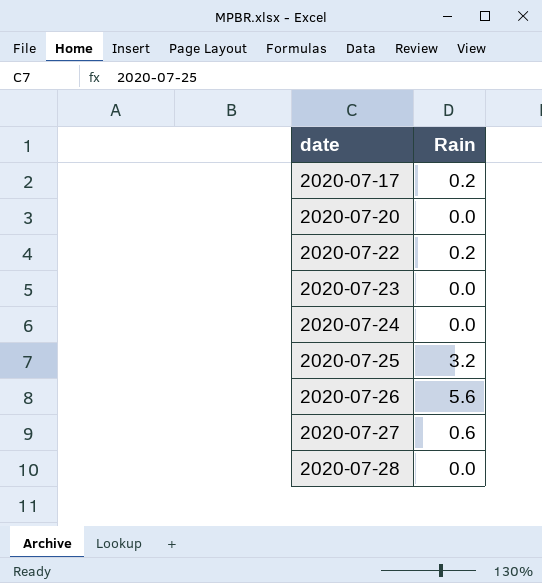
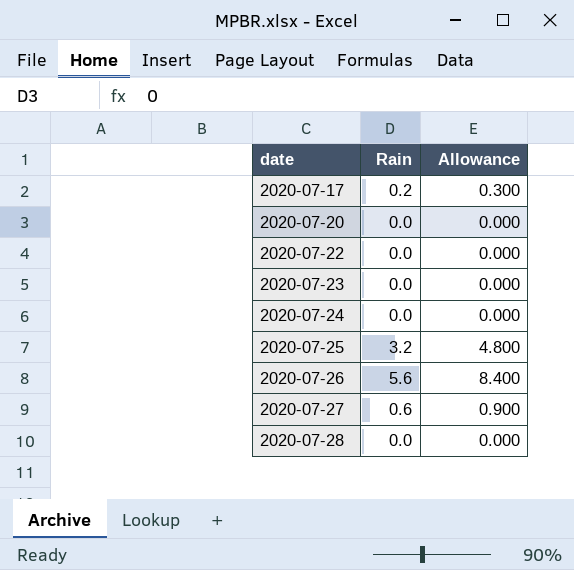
column Allowance | formula: none -> [Rain] * 1.5
2020-07-22 | Rain: 0.2 -> 0.0

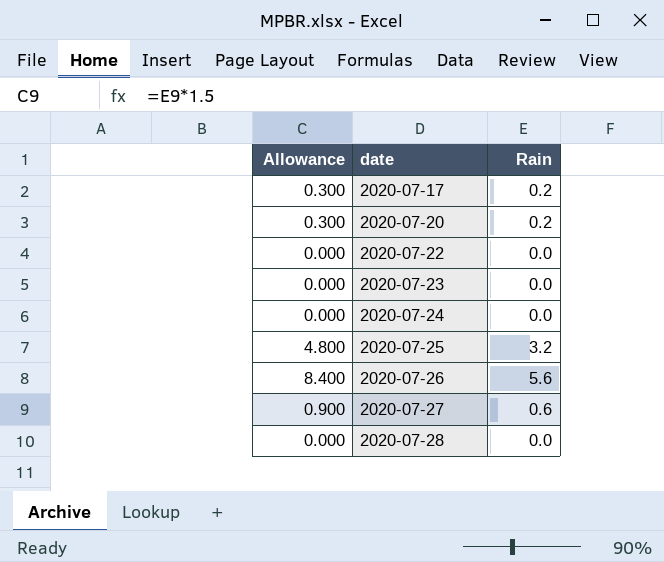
column Allowance | position: 3 -> 1
2020-07-20 | Allowance: 0.000 -> 0.300
2020-07-20 | Rain: 0.0 -> 0.2

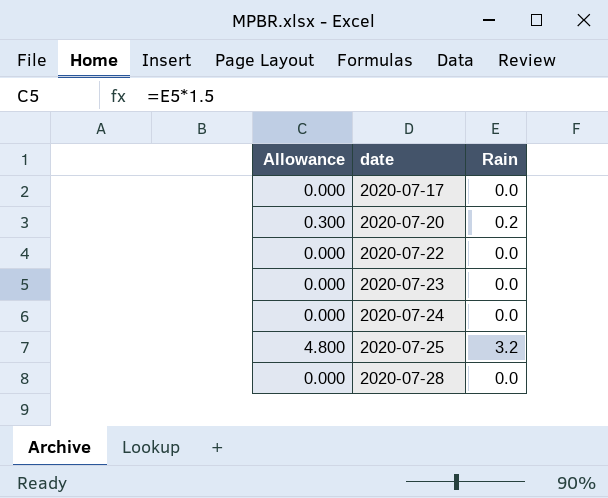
row 2020-07-26: 8.400 | 5.6 -> none
row 2020-07-27: 0.900 | 0.6 -> none
2020-07-17 | Allowance: 0.300 -> 0.000
2020-07-17 | Rain: 0.2 -> 0.0

